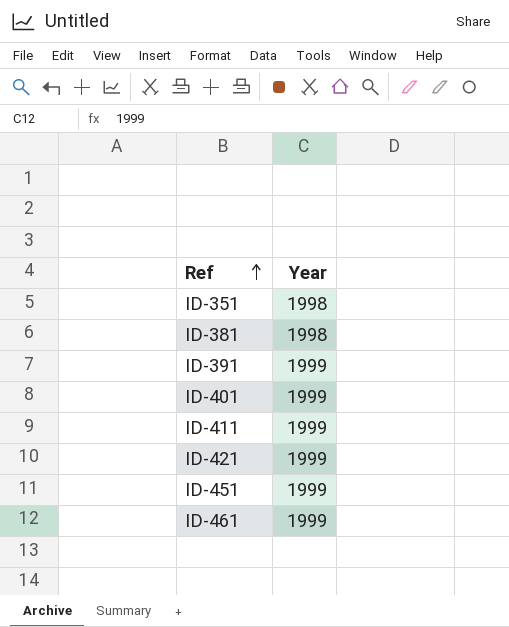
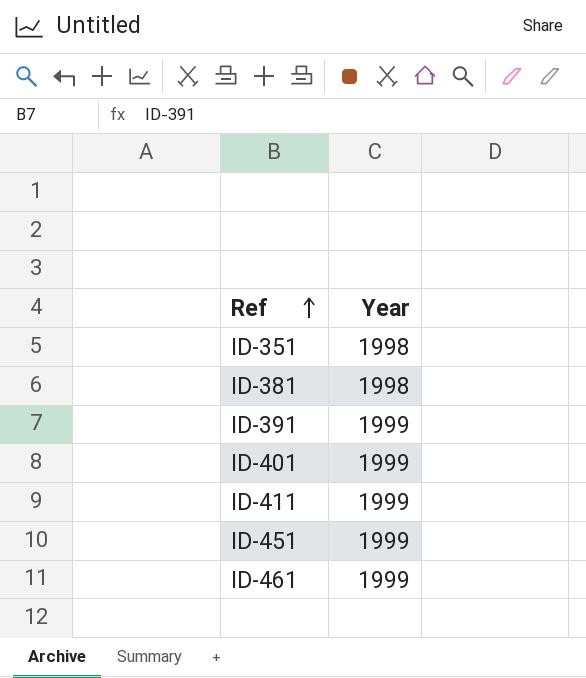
row ID-421: 1999 -> none

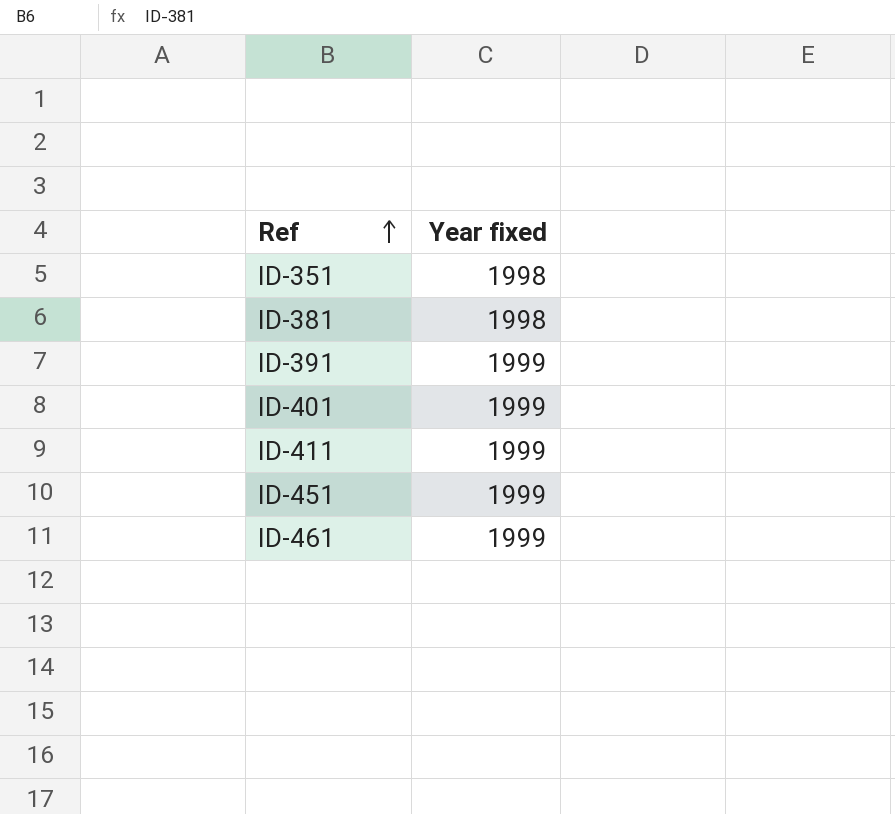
column name: Year -> Year fixed

